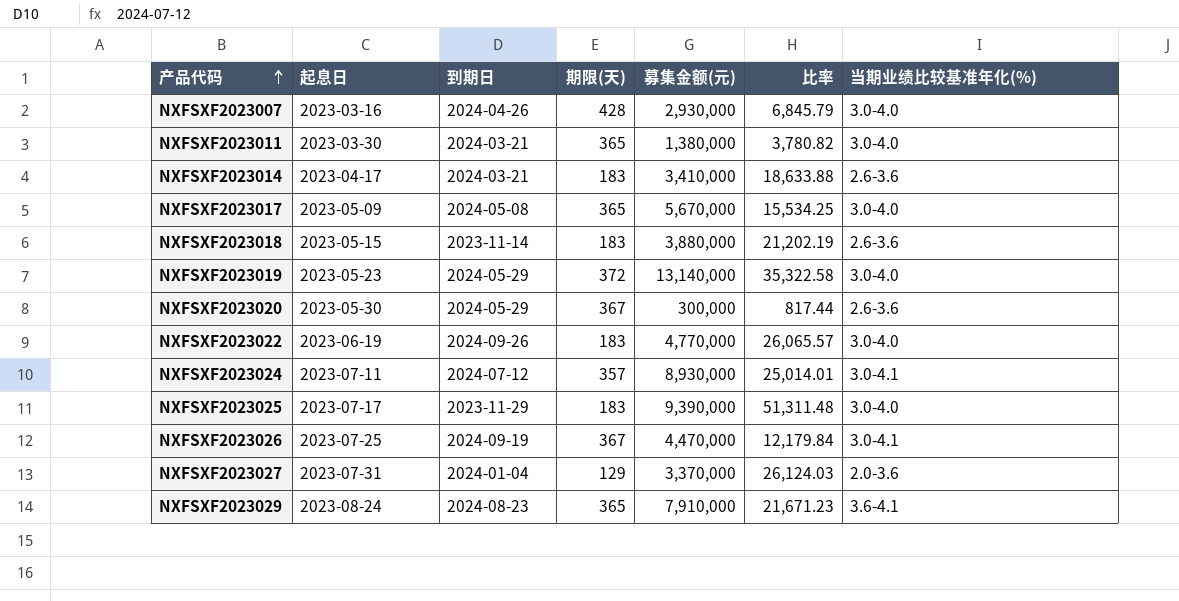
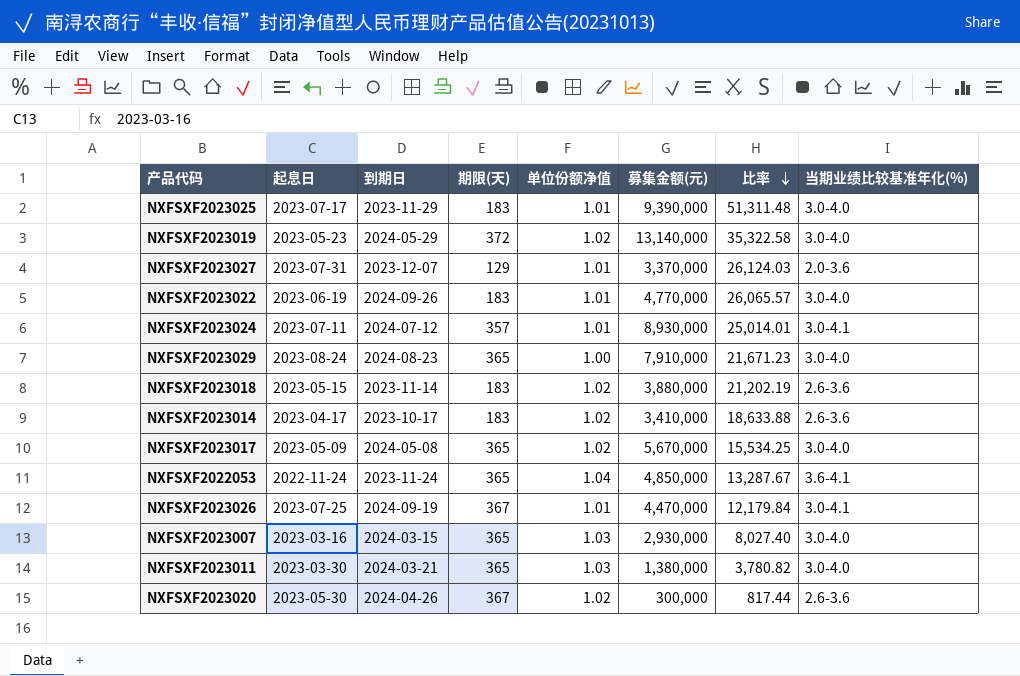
row order: 产品代码 ascending -> 比率 descending
column 单位份额净值 | position: none -> 5
NXFSXF2023027 | 到期日: 2024-01-04 -> 2023-12-07
NXFSXF2023029 | 当期业绩比较基准年化(%): 3.6-4.1 -> 3.0-4.0
NXFSXF2023014 | 到期日: 2024-03-21 -> 2023-10-17
row NXFSXF2022053: none -> 2022-11-24 | 2023-11-24 | 365 | 1.04 | 4,850,000 | 13,287.67 | 3.6-4.1
NXFSXF2023007 | 到期日: 2024-04-26 -> 2024-03-15
NXFSXF2023007 | 期限(天): 428 -> 365
NXFSXF2023007 | 比率: 6,845.79 -> 8,027.40
NXFSXF2023020 | 到期日: 2024-05-29 -> 2024-04-26

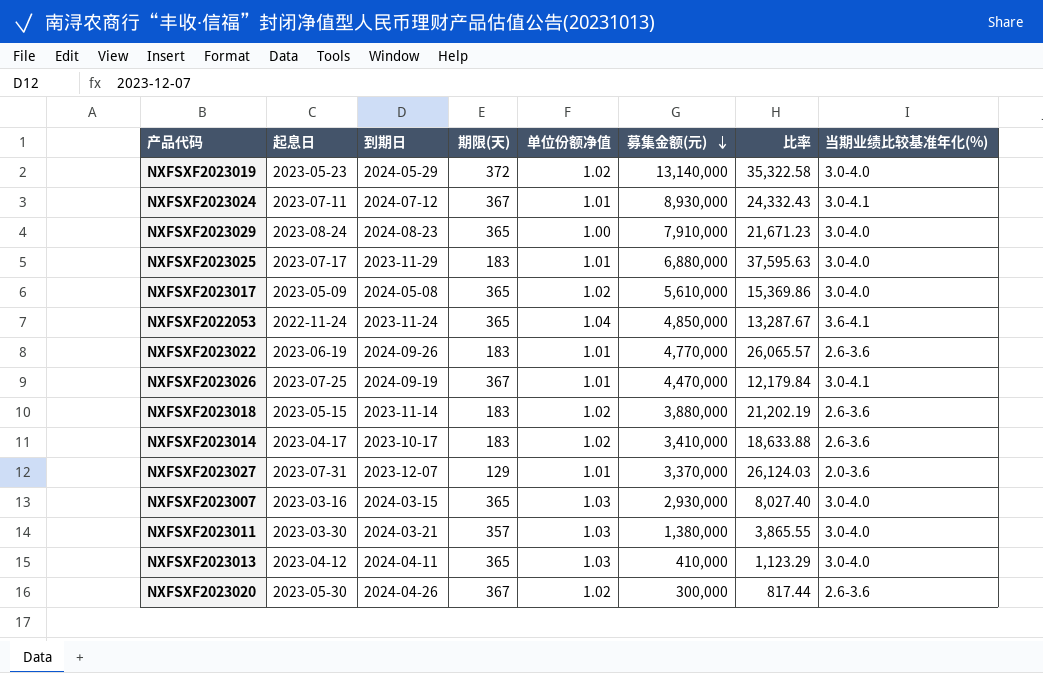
row order: 比率 descending -> 募集金额(元) descending
NXFSXF2023024 | 期限(天): 357 -> 367
NXFSXF2023024 | 比率: 25,014.01 -> 24,332.43
NXFSXF2023025 | 募集金额(元): 9,390,000 -> 6,880,000
NXFSXF2023025 | 比率: 51,311.48 -> 37,595.63
NXFSXF2023017 | 募集金额(元): 5,670,000 -> 5,610,000
NXFSXF2023017 | 比率: 15,534.25 -> 15,369.86
NXFSXF2023022 | 当期业绩比较基准年化(%): 3.0-4.0 -> 2.6-3.6
NXFSXF2023011 | 期限(天): 365 -> 357
NXFSXF2023011 | 比率: 3,780.82 -> 3,865.55
row NXFSXF2023013: none -> 2023-04-12 | 2024-04-11 | 365 | 1.03 | 410,000 | 1,123.29 | 3.0-4.0

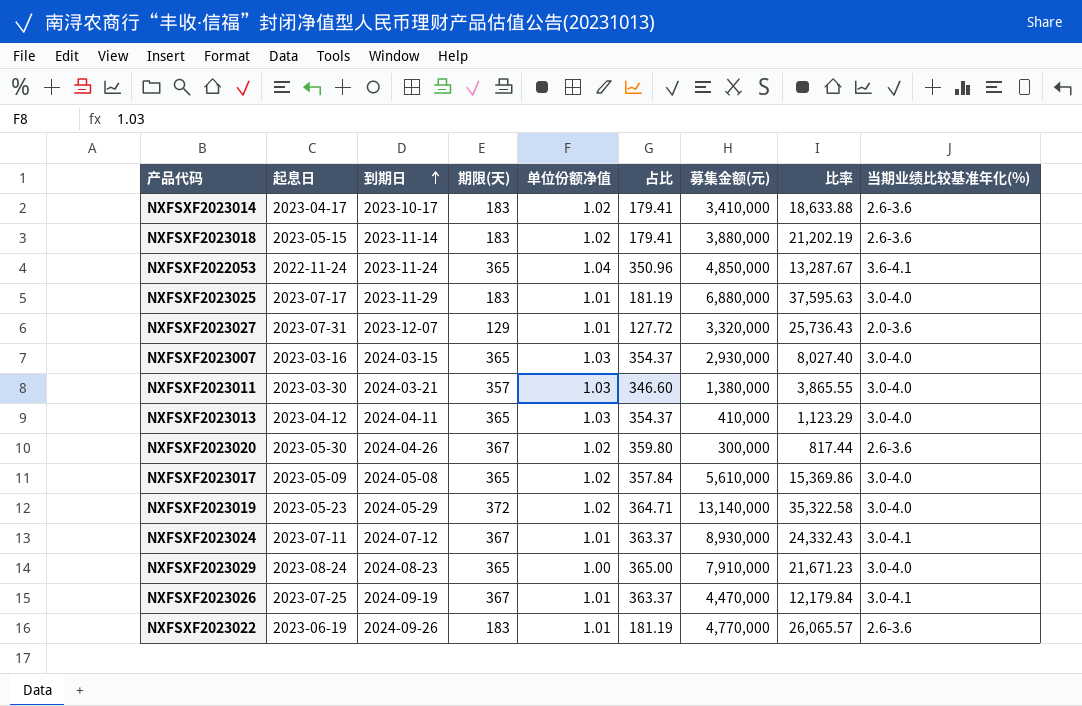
row order: 募集金额(元) descending -> 到期日 ascending
column 占比 | formula: none -> [期限(天)] / [单位份额净值]
NXFSXF2023027 | 募集金额(元): 3,370,000 -> 3,320,000
NXFSXF2023027 | 比率: 26,124.03 -> 25,736.43

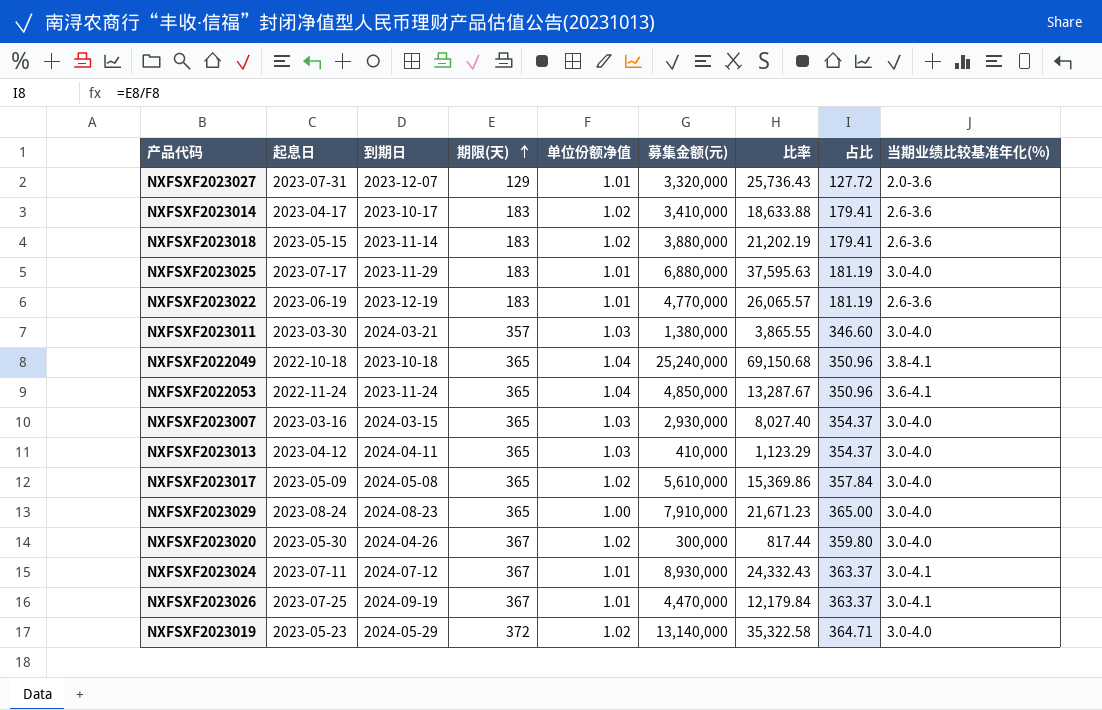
row order: 到期日 ascending -> 期限(天) ascending
column 占比 | position: 6 -> 8
NXFSXF2023022 | 到期日: 2024-09-26 -> 2023-12-19
row NXFSXF2022049: none -> 2022-10-18 | 2023-10-18 | 365 | 1.04 | 25,240,000 | 69,150.68 | 350.96 | 3.8-4.1
NXFSXF2023020 | 当期业绩比较基准年化(%): 2.6-3.6 -> 3.0-4.0

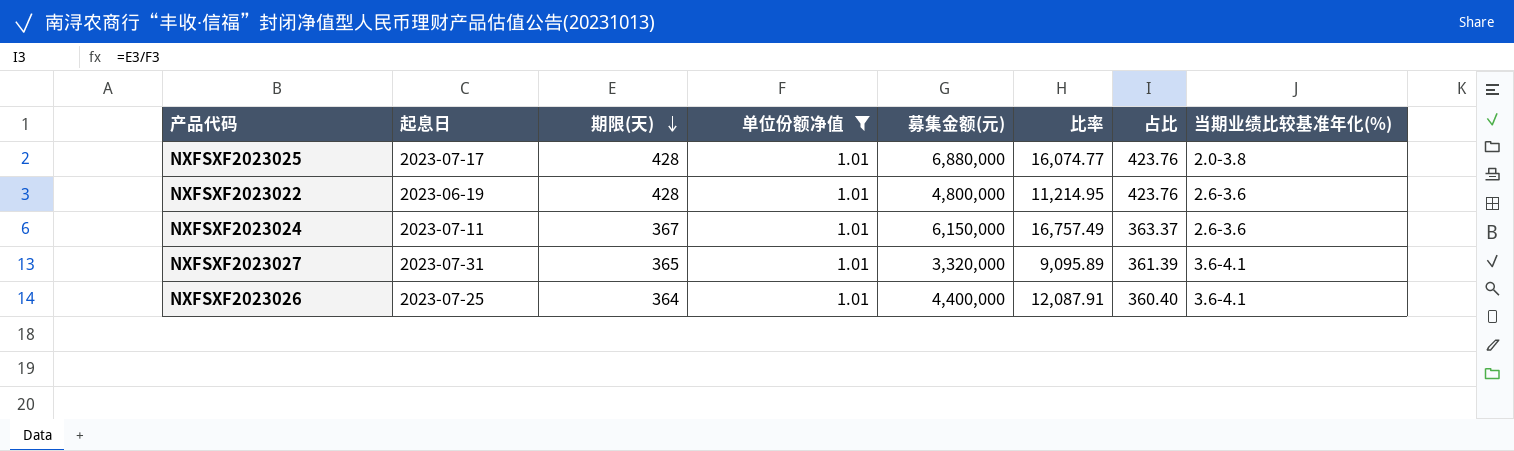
filter: none -> 单位份额净值 = 1.01
row order: 期限(天) ascending -> 期限(天) descending
column 到期日 | position: 3 -> none
NXFSXF2023025 | 期限(天): 183 -> 428
NXFSXF2023025 | 比率: 37,595.63 -> 16,074.77
NXFSXF2023025 | 占比: 181.19 -> 423.76
NXFSXF2023025 | 当期业绩比较基准年化(%): 3.0-4.0 -> 2.0-3.8
NXFSXF2023022 | 期限(天): 183 -> 428
NXFSXF2023022 | 募集金额(元): 4,770,000 -> 4,800,000
NXFSXF2023022 | 比率: 26,065.57 -> 11,214.95
NXFSXF2023022 | 占比: 181.19 -> 423.76
NXFSXF2023024 | 募集金额(元): 8,930,000 -> 6,150,000
NXFSXF2023024 | 比率: 24,332.43 -> 16,757.49
NXFSXF2023024 | 当期业绩比较基准年化(%): 3.0-4.1 -> 2.6-3.6
NXFSXF2023027 | 期限(天): 129 -> 365
NXFSXF2023027 | 比率: 25,736.43 -> 9,095.89
NXFSXF2023027 | 占比: 127.72 -> 361.39
NXFSXF2023027 | 当期业绩比较基准年化(%): 2.0-3.6 -> 3.6-4.1
NXFSXF2023026 | 期限(天): 367 -> 364
NXFSXF2023026 | 募集金额(元): 4,470,000 -> 4,400,000
NXFSXF2023026 | 比率: 12,179.84 -> 12,087.91
NXFSXF2023026 | 占比: 363.37 -> 360.40
NXFSXF2023026 | 当期业绩比较基准年化(%): 3.0-4.1 -> 3.6-4.1

